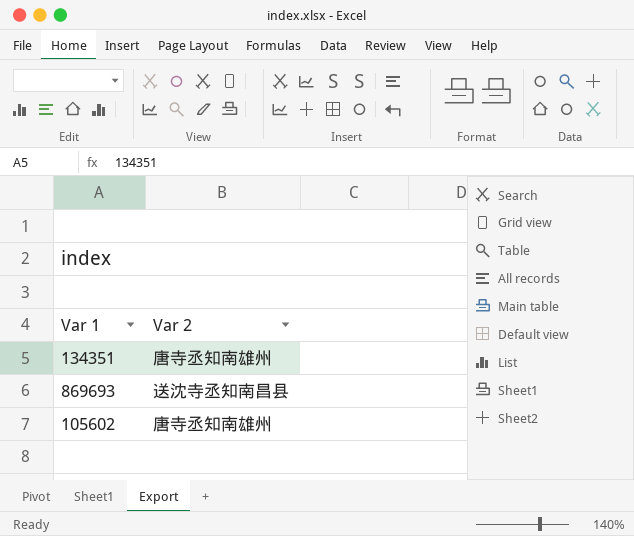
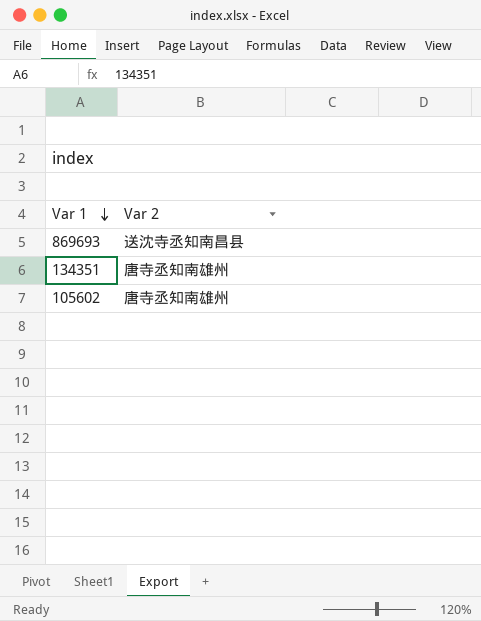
row order: none -> Var 1 descending

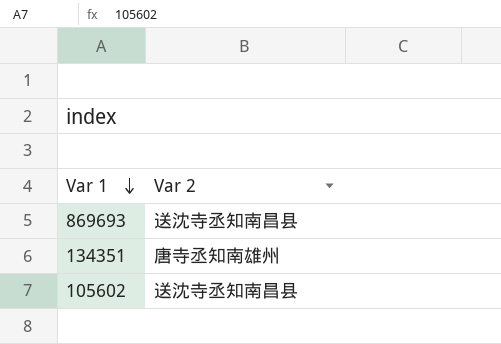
105602 | Var 2: 唐寺丞知南雄州 -> 送沈寺丞知南昌县

